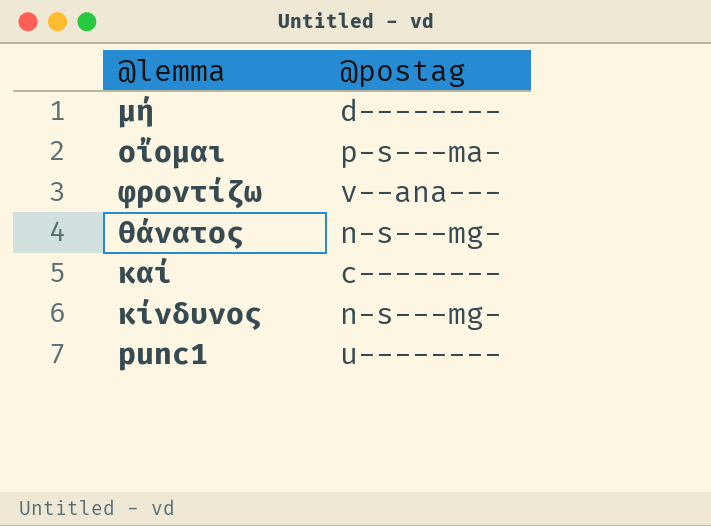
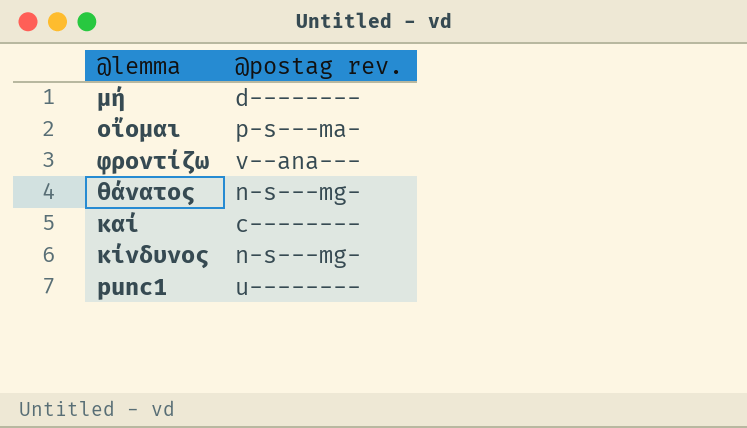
column name: @postag -> @postag rev.

